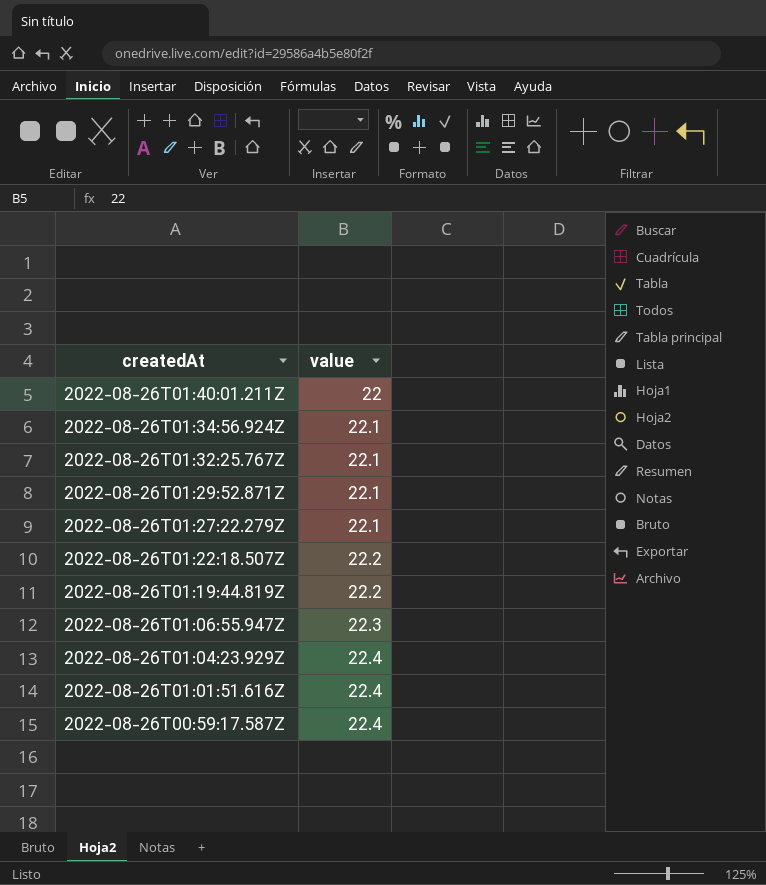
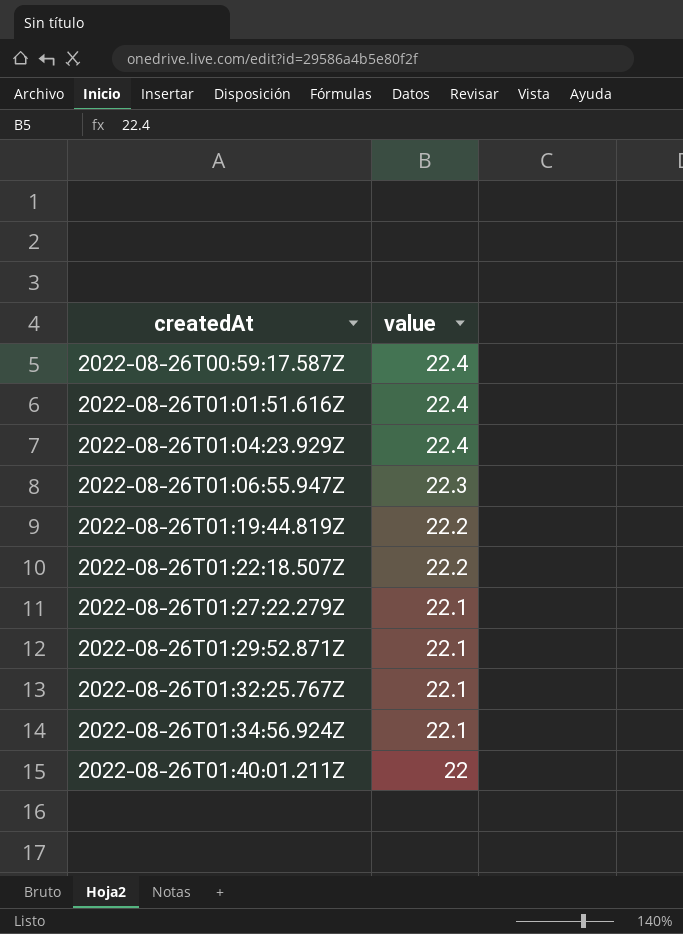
row order: createdAt descending -> createdAt ascending

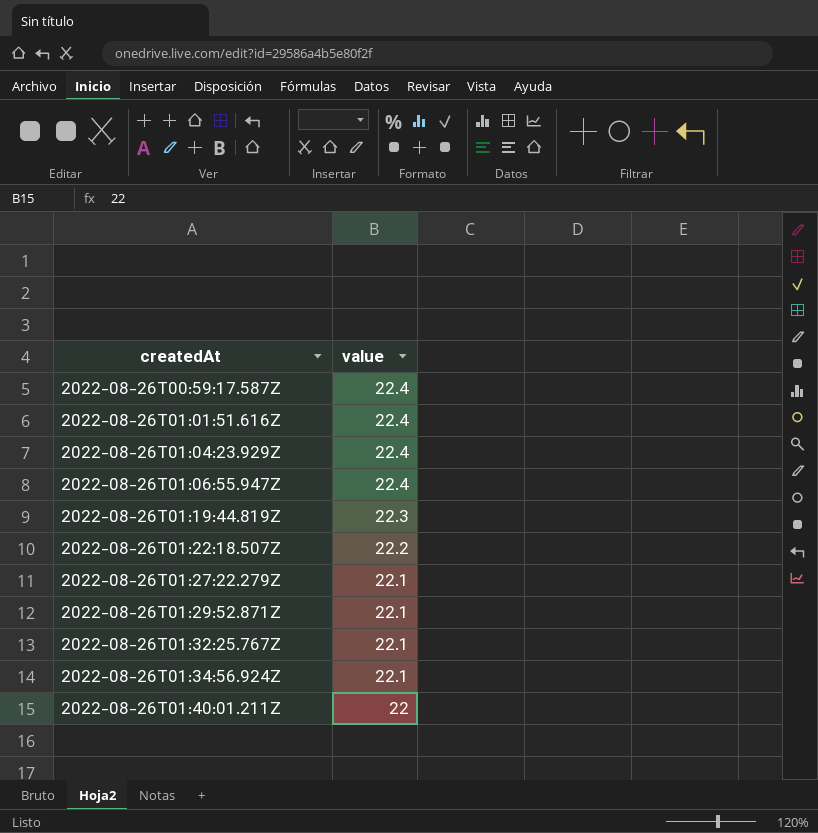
2022-08-26T01:06:55.947Z | value: 22.3 -> 22.4
2022-08-26T01:19:44.819Z | value: 22.2 -> 22.3

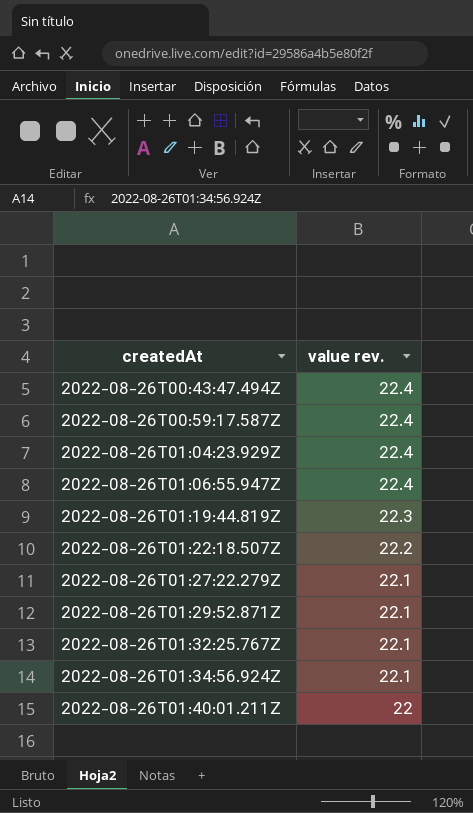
column name: value -> value rev.
row 2022-08-26T01:01:51.616Z: 22.4 -> none
row 2022-08-26T00:43:47.494Z: none -> 22.4

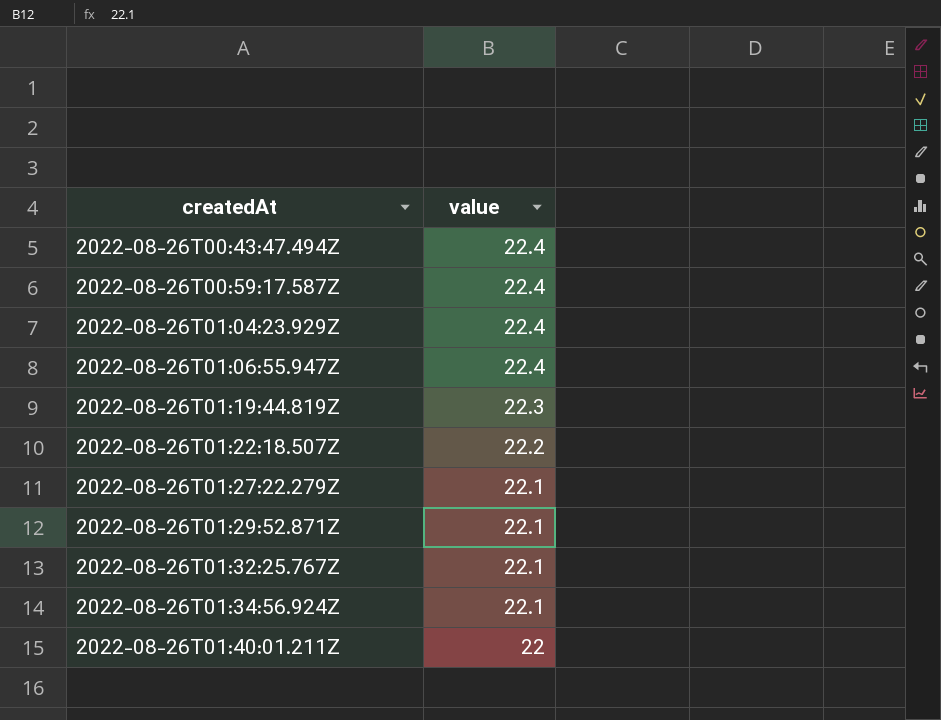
column name: value rev. -> value

